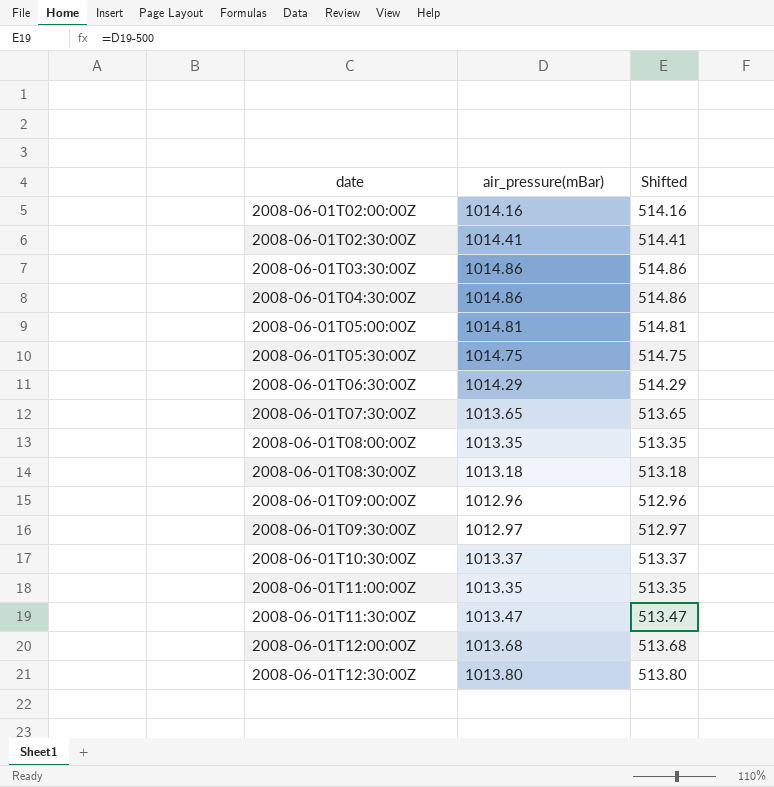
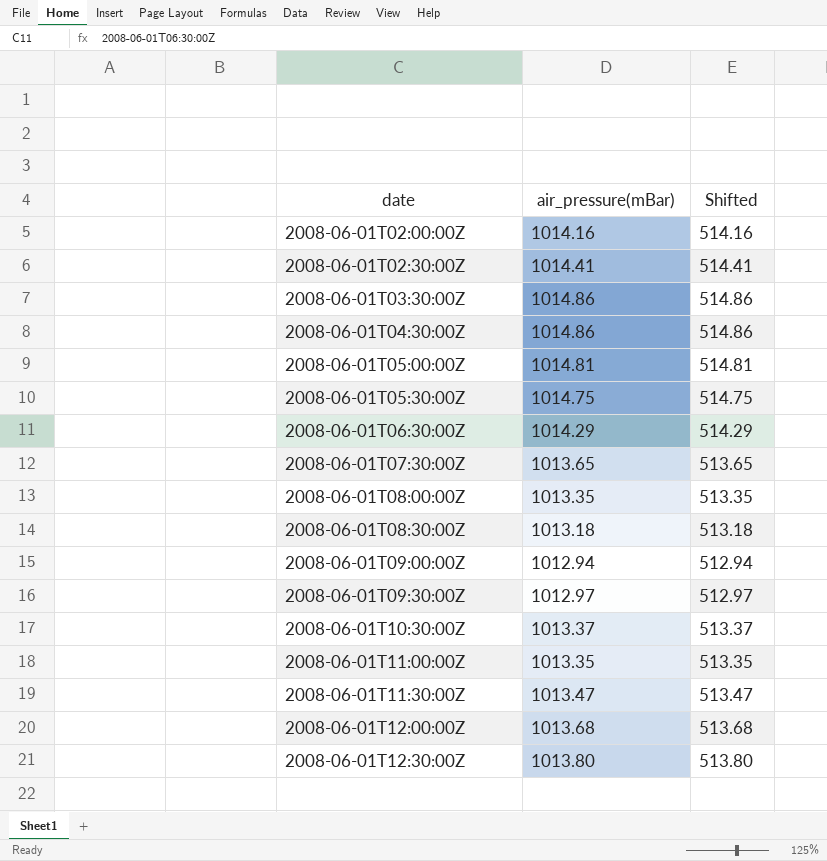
2008-06-01T09:00:00Z | air_pressure(mBar): 1012.96 -> 1012.94
2008-06-01T09:00:00Z | Shifted: 512.96 -> 512.94

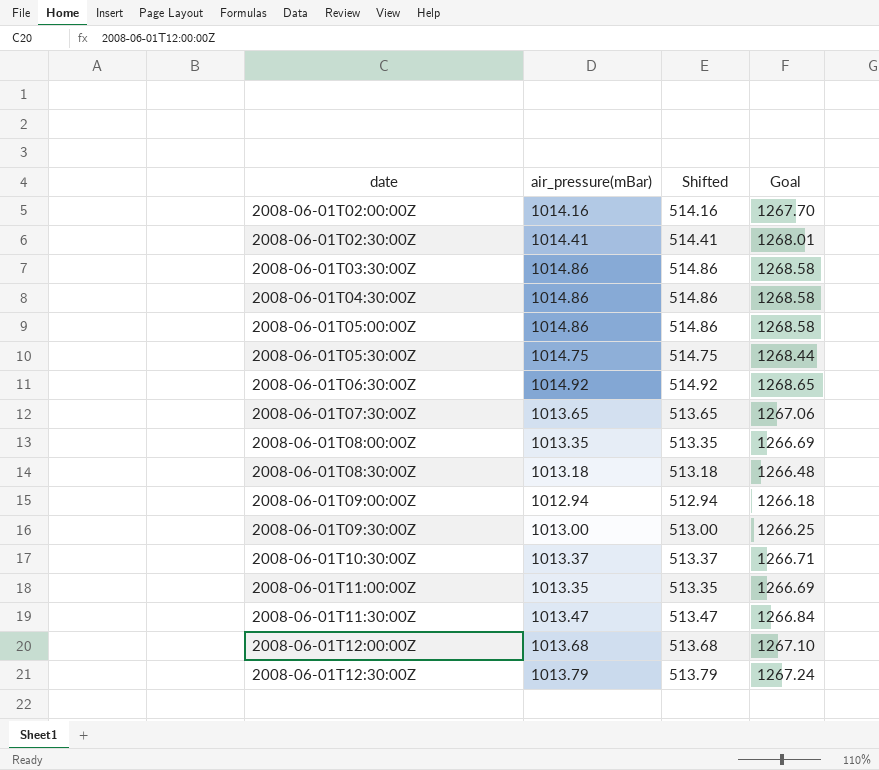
column Goal | formula: none -> [air_pressure(mBar)] * 1.25
2008-06-01T05:00:00Z | air_pressure(mBar): 1014.81 -> 1014.86
2008-06-01T05:00:00Z | Shifted: 514.81 -> 514.86
2008-06-01T06:30:00Z | air_pressure(mBar): 1014.29 -> 1014.92
2008-06-01T06:30:00Z | Shifted: 514.29 -> 514.92
2008-06-01T09:30:00Z | air_pressure(mBar): 1012.97 -> 1013.00
2008-06-01T09:30:00Z | Shifted: 512.97 -> 513.00
2008-06-01T12:30:00Z | air_pressure(mBar): 1013.80 -> 1013.79
2008-06-01T12:30:00Z | Shifted: 513.80 -> 513.79

